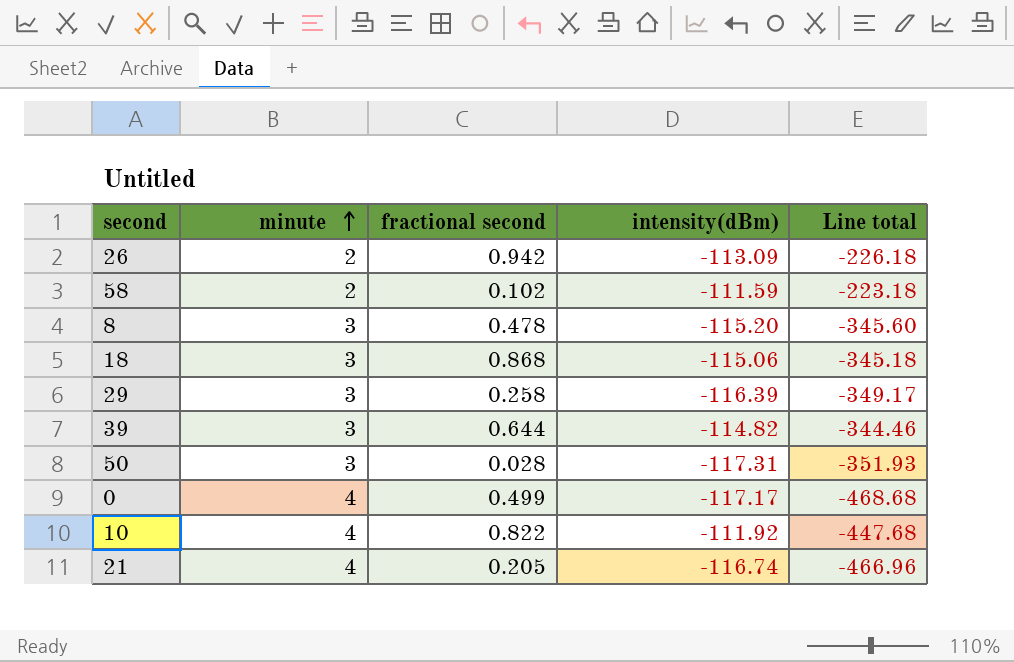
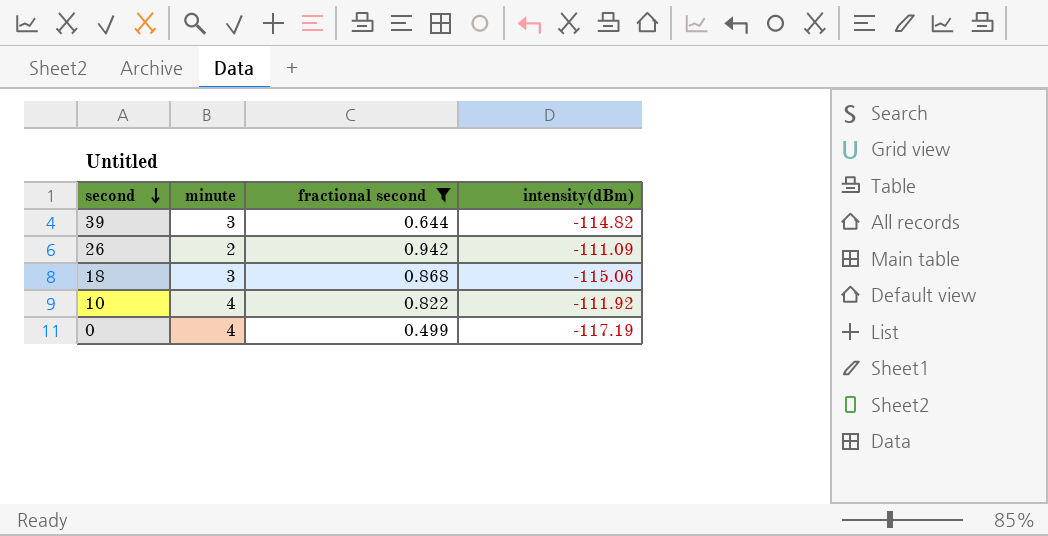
filter: none -> fractional second >= 0.499
row order: minute ascending -> second descending
column Line total | formula: [minute] * [intensity(dBm)] -> none
26 | intensity(dBm): -113.09 -> -111.09
0 | intensity(dBm): -117.17 -> -117.19

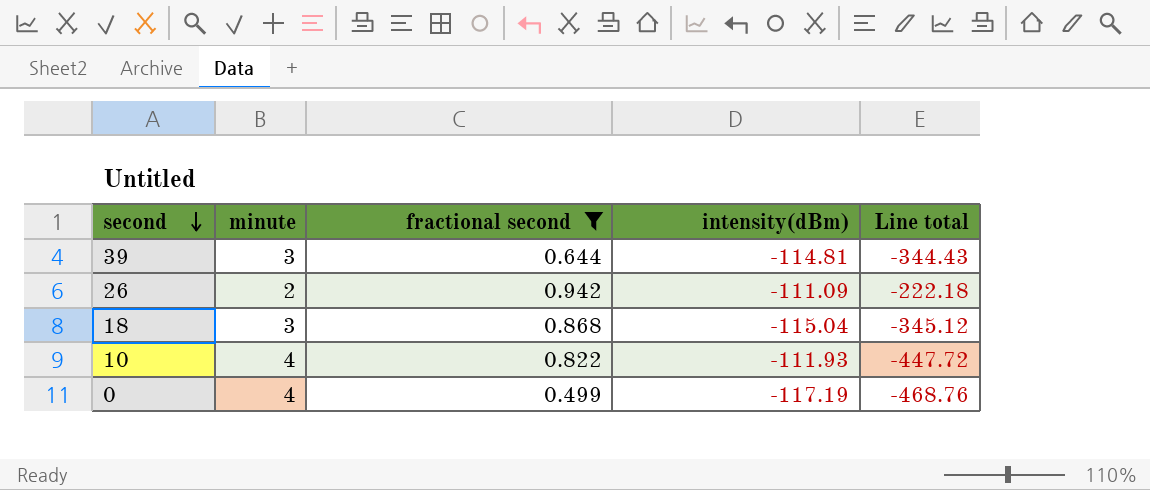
column Line total | formula: none -> [minute] * [intensity(dBm)]
39 | intensity(dBm): -114.82 -> -114.81
18 | intensity(dBm): -115.06 -> -115.04
10 | intensity(dBm): -111.92 -> -111.93

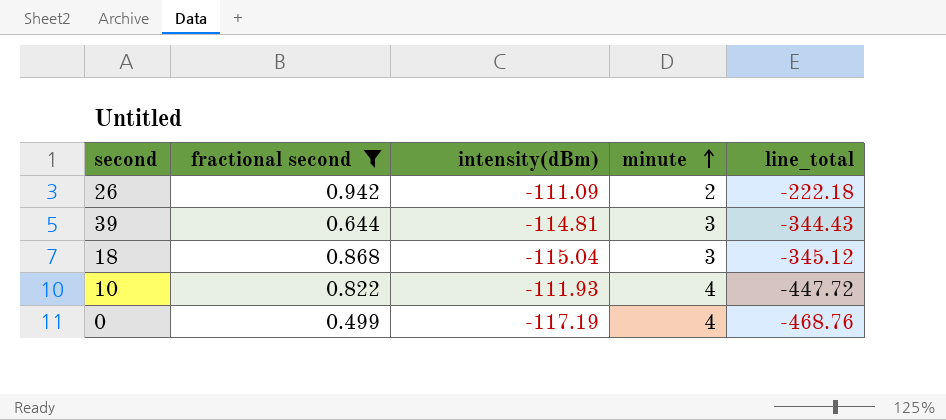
row order: second descending -> minute ascending
column minute | position: 2 -> 4
column name: Line total -> line_total

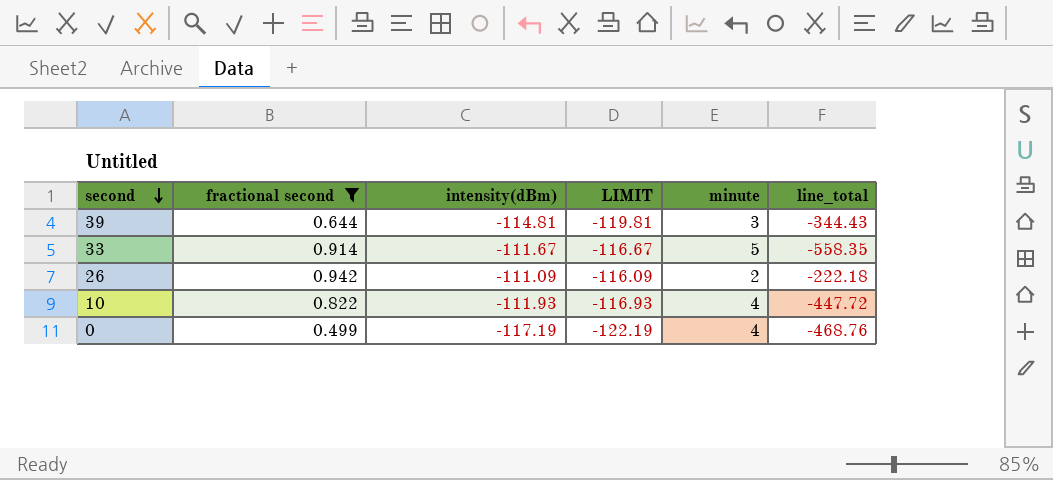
row order: minute ascending -> second descending
column LIMIT | formula: none -> [intensity(dBm)] - 5
row 18: 0.868 | -115.04 | 3 | -345.12 -> none
row 33: none -> 0.914 | -111.67 | -116.67 | 5 | -558.35

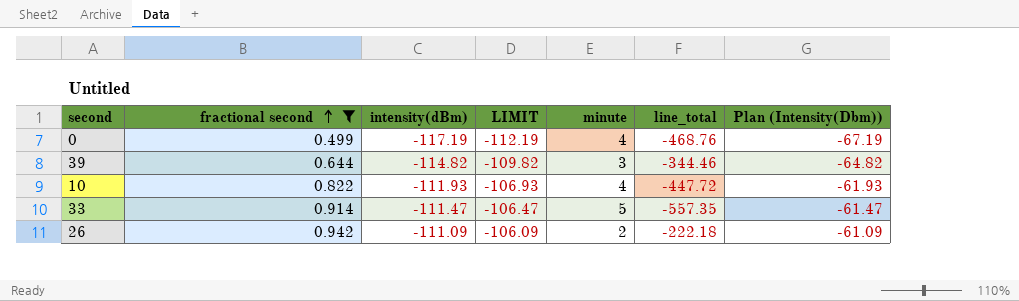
row order: second descending -> fractional second ascending
column LIMIT | formula: [intensity(dBm)] - 5 -> [intensity(dBm)] + 5
column Plan (Intensity(Dbm)) | formula: none -> [intensity(dBm)] + 50
39 | intensity(dBm): -114.81 -> -114.82
39 | line_total: -344.43 -> -344.46
33 | intensity(dBm): -111.67 -> -111.47
33 | line_total: -558.35 -> -557.35

